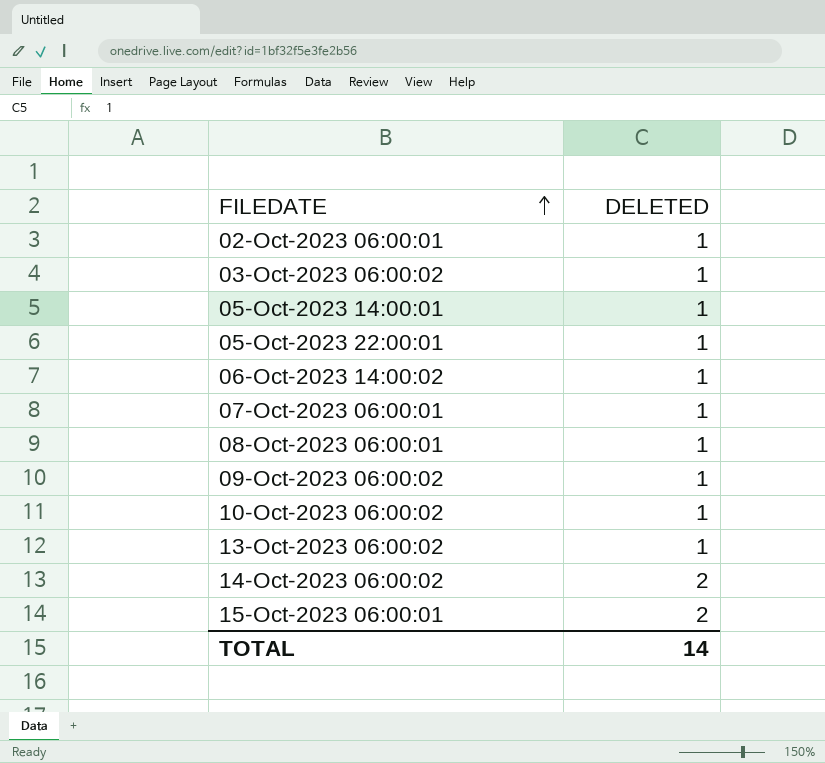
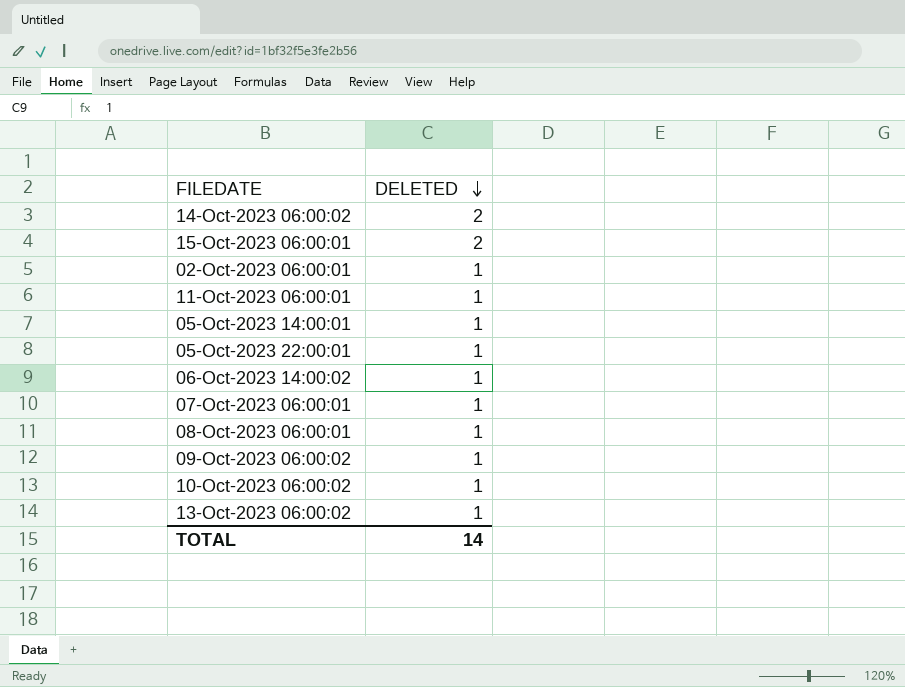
row order: FILEDATE ascending -> DELETED descending
row 03-Oct-2023 06:00:02: 1 -> none
row 11-Oct-2023 06:00:01: none -> 1

